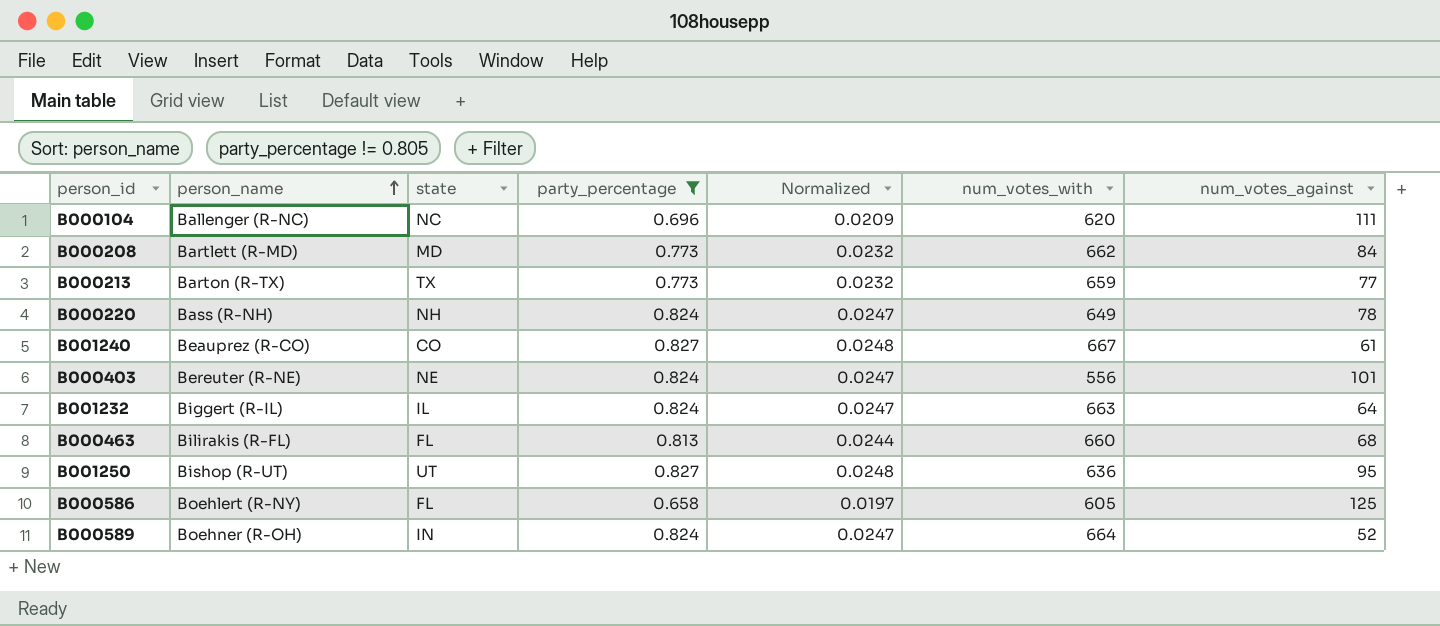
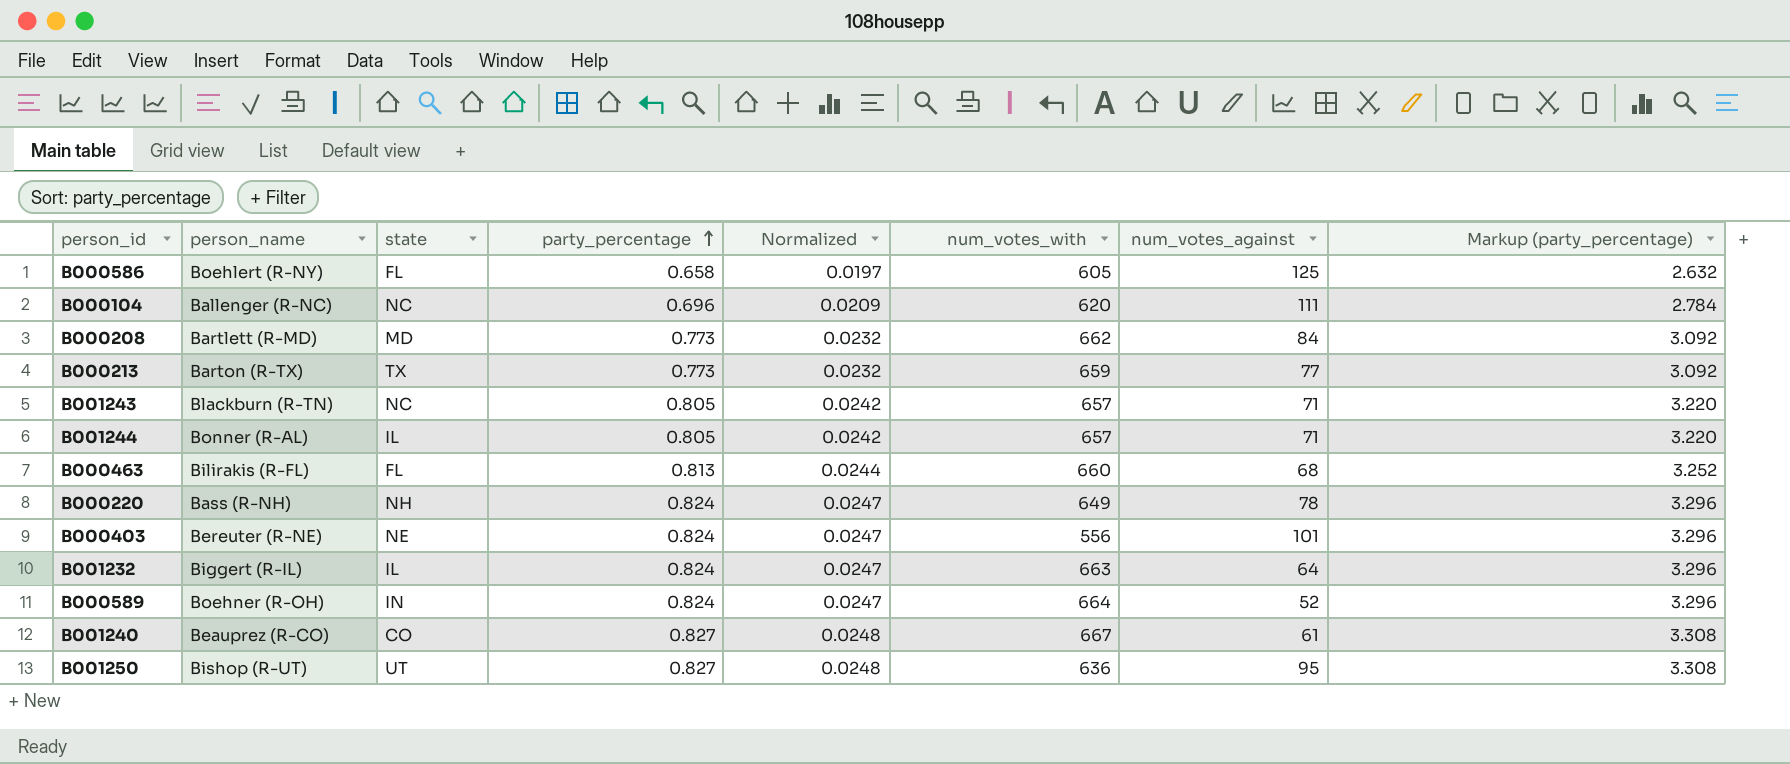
filter: party_percentage != 0.805 -> none
row order: person_name ascending -> party_percentage ascending
column Markup (party_percentage) | formula: none -> [party_percentage] * 4

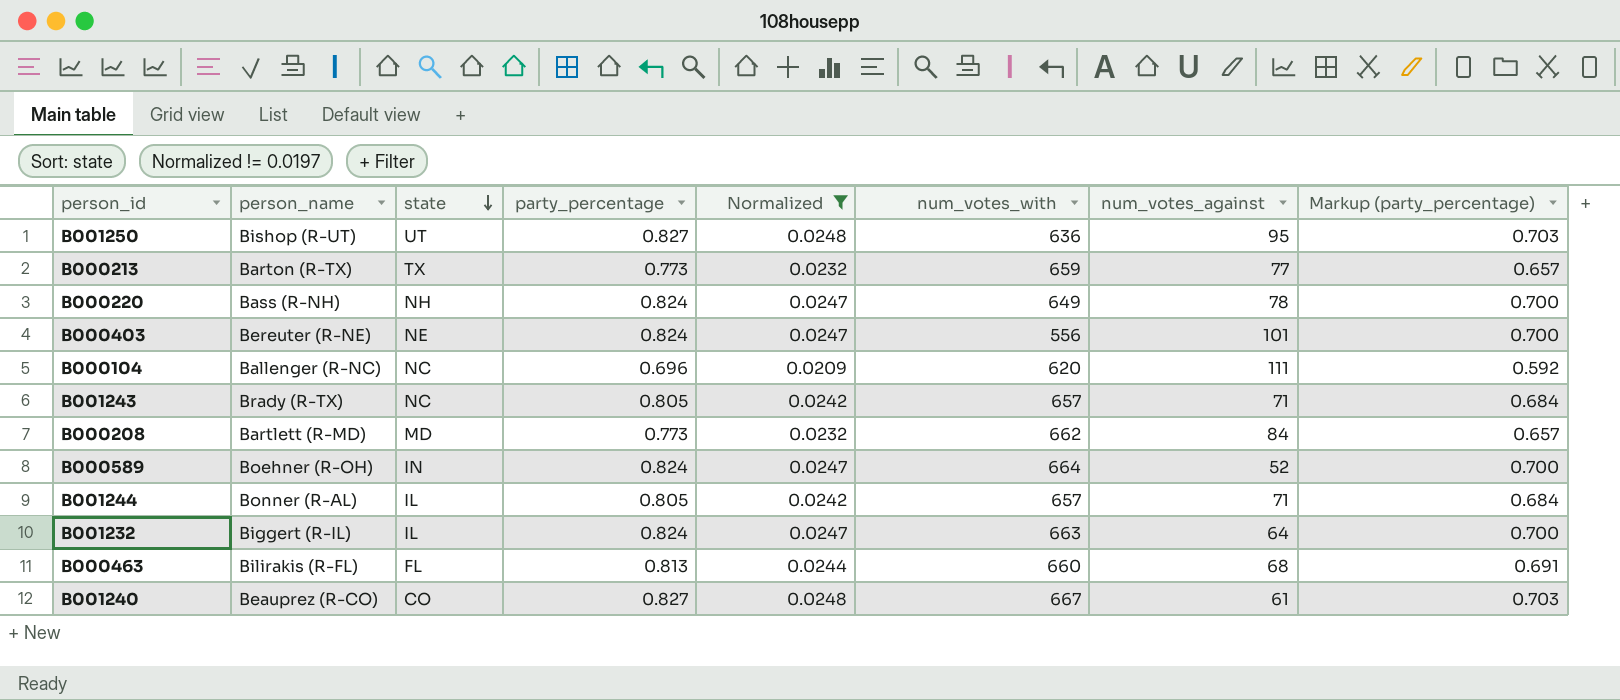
filter: none -> Normalized != 0.0197
row order: party_percentage ascending -> state descending
column Markup (party_percentage) | formula: [party_percentage] * 4 -> [party_percentage] * 0.85
B001243 | person_name: Blackburn (R-TN) -> Brady (R-TX)

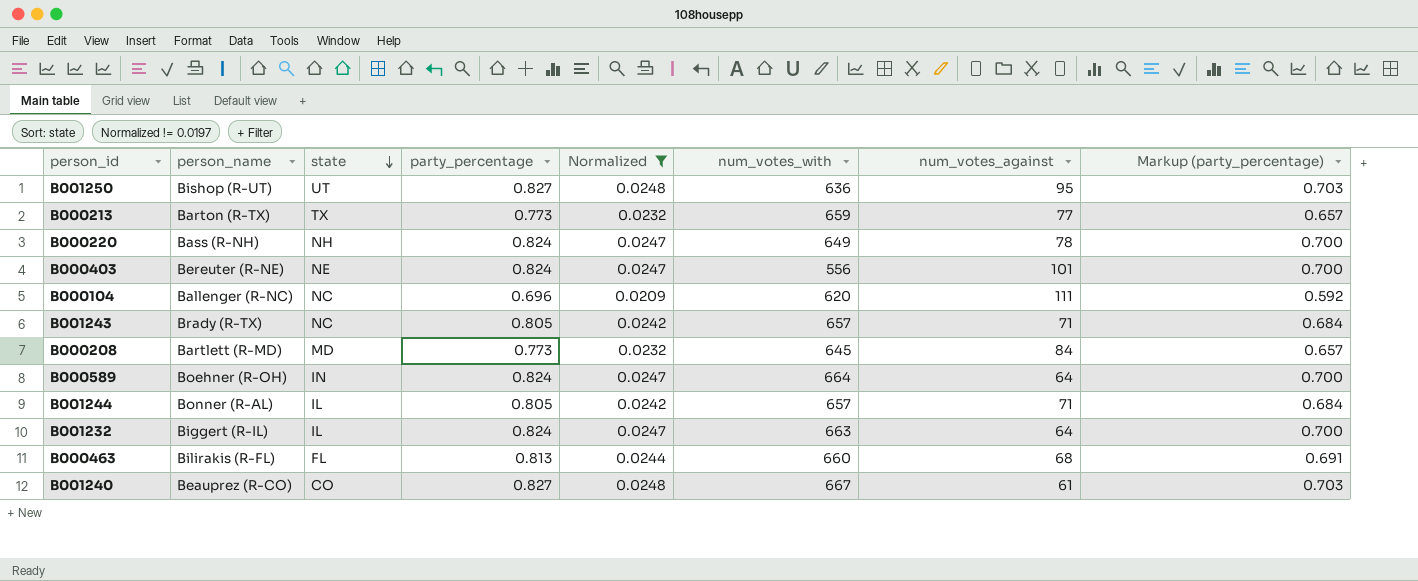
B000208 | num_votes_with: 662 -> 645
B000589 | num_votes_against: 52 -> 64

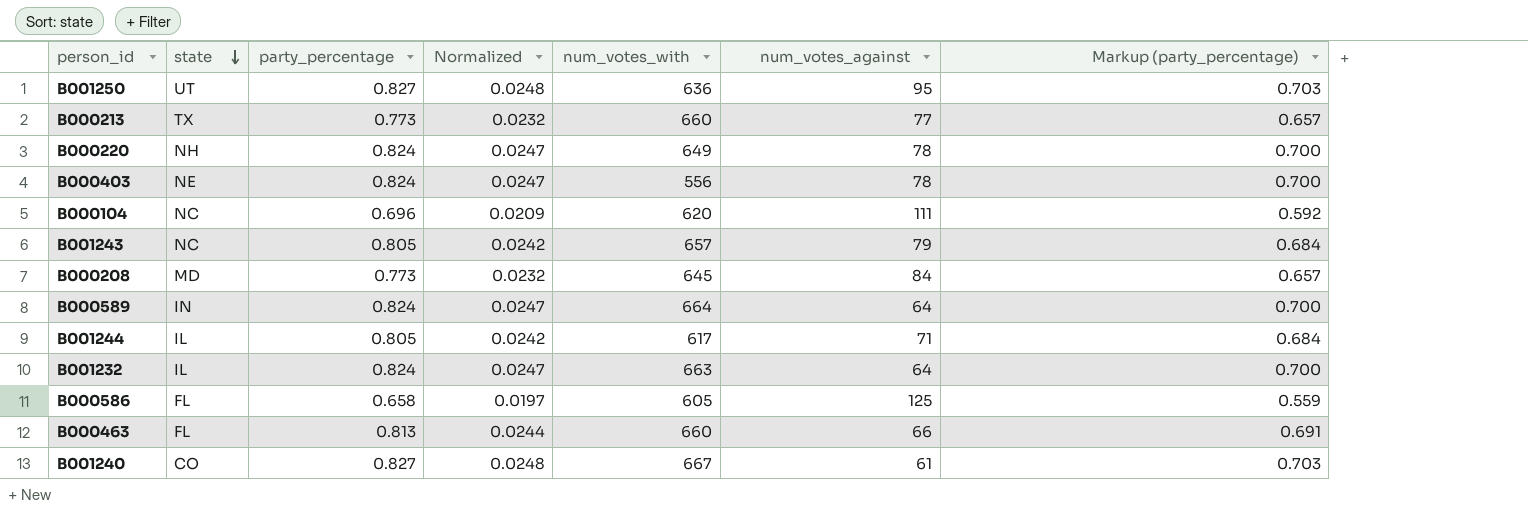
filter: Normalized != 0.0197 -> none
column person_name | position: 2 -> none
B000213 | num_votes_with: 659 -> 660
B000403 | num_votes_against: 101 -> 78
B001243 | num_votes_against: 71 -> 79
B001244 | num_votes_with: 657 -> 617
B000463 | num_votes_against: 68 -> 66

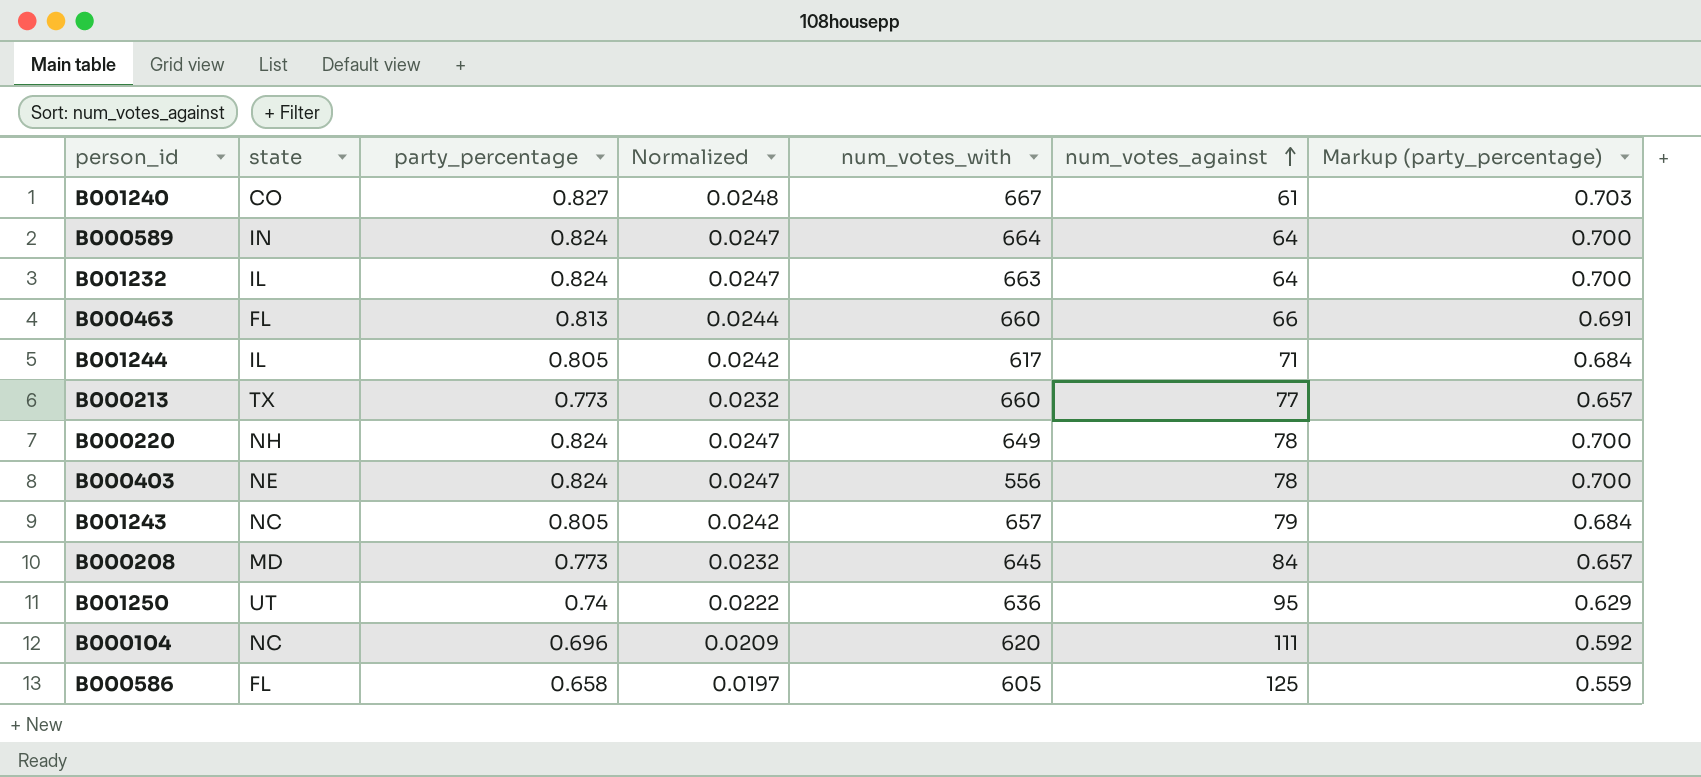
row order: state descending -> num_votes_against ascending
B001250 | party_percentage: 0.827 -> 0.74
B001250 | Normalized: 0.0248 -> 0.0222
B001250 | Markup (party_percentage): 0.703 -> 0.629

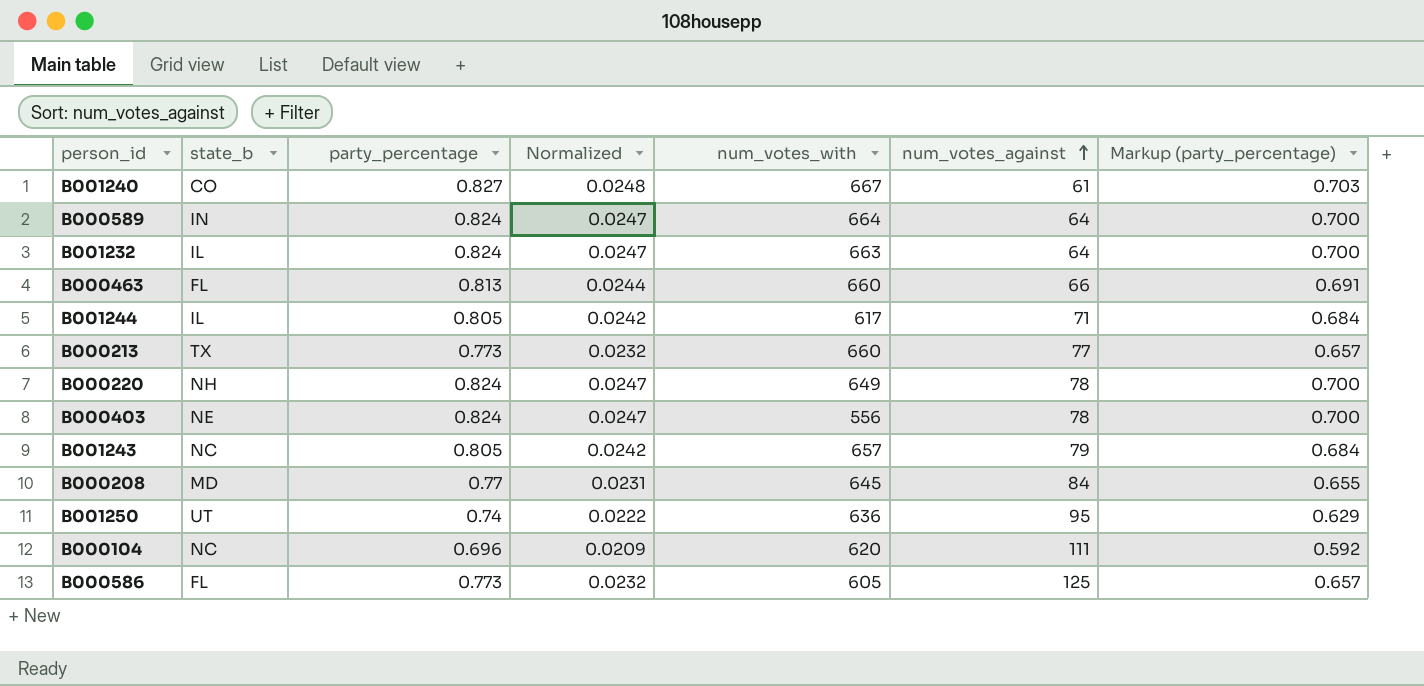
column name: state -> state_b
B000208 | party_percentage: 0.773 -> 0.77
B000208 | Normalized: 0.0232 -> 0.0231
B000208 | Markup (party_percentage): 0.657 -> 0.655
B000586 | party_percentage: 0.658 -> 0.773
B000586 | Normalized: 0.0197 -> 0.0232
B000586 | Markup (party_percentage): 0.559 -> 0.657

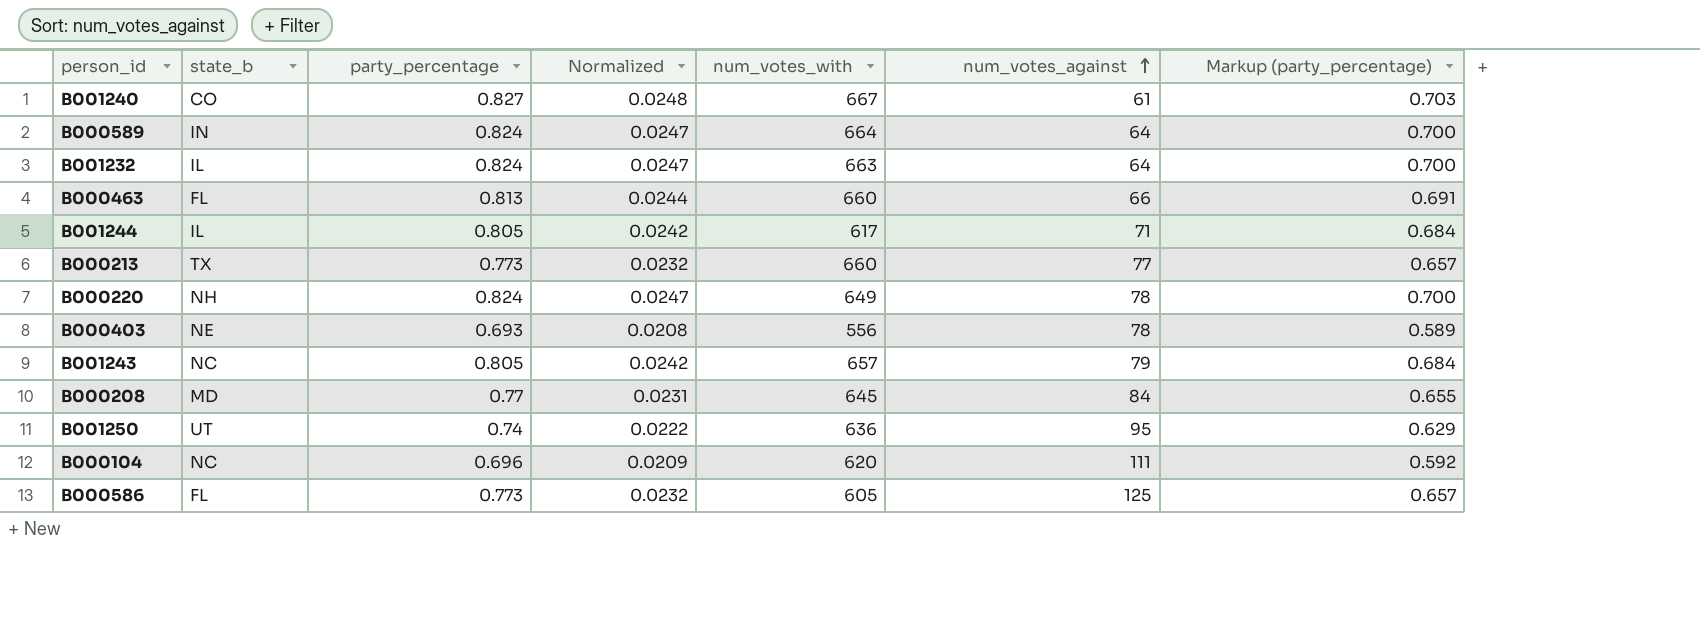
B000403 | party_percentage: 0.824 -> 0.693
B000403 | Normalized: 0.0247 -> 0.0208
B000403 | Markup (party_percentage): 0.700 -> 0.589

